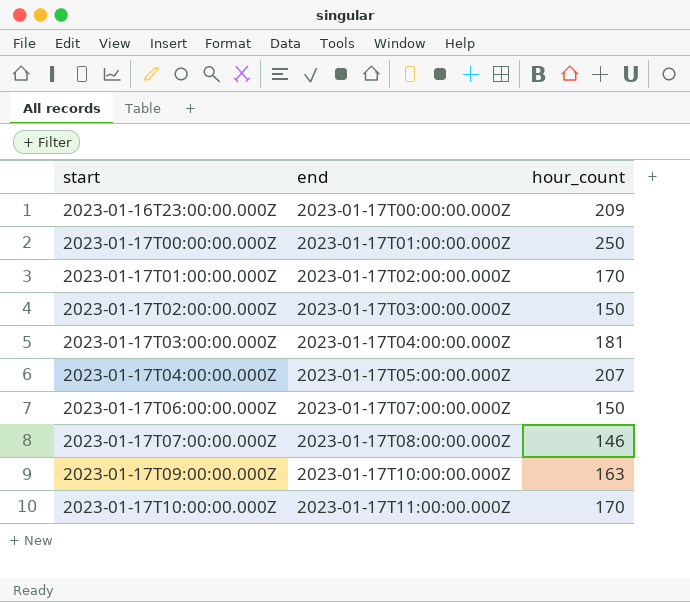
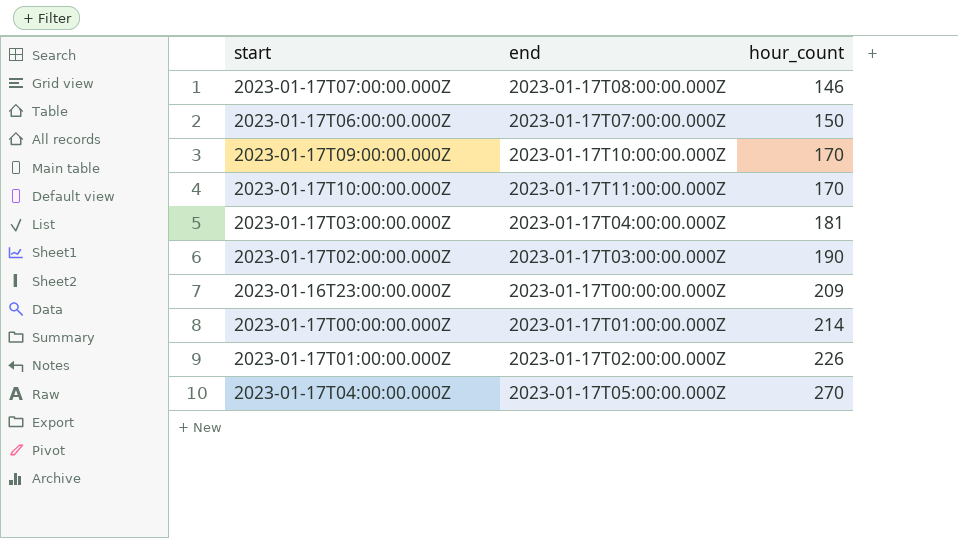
row order: start ascending -> hour_count ascending
2023-01-17T09:00:00.000Z | hour_count: 163 -> 170
2023-01-17T02:00:00.000Z | hour_count: 150 -> 190
2023-01-17T00:00:00.000Z | hour_count: 250 -> 214
2023-01-17T01:00:00.000Z | hour_count: 170 -> 226
2023-01-17T04:00:00.000Z | hour_count: 207 -> 270

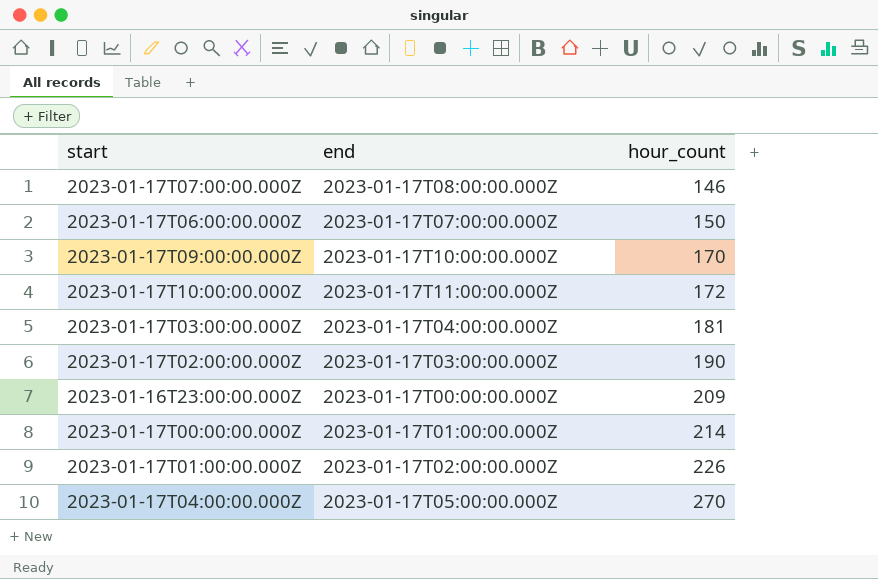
2023-01-17T10:00:00.000Z | hour_count: 170 -> 172

